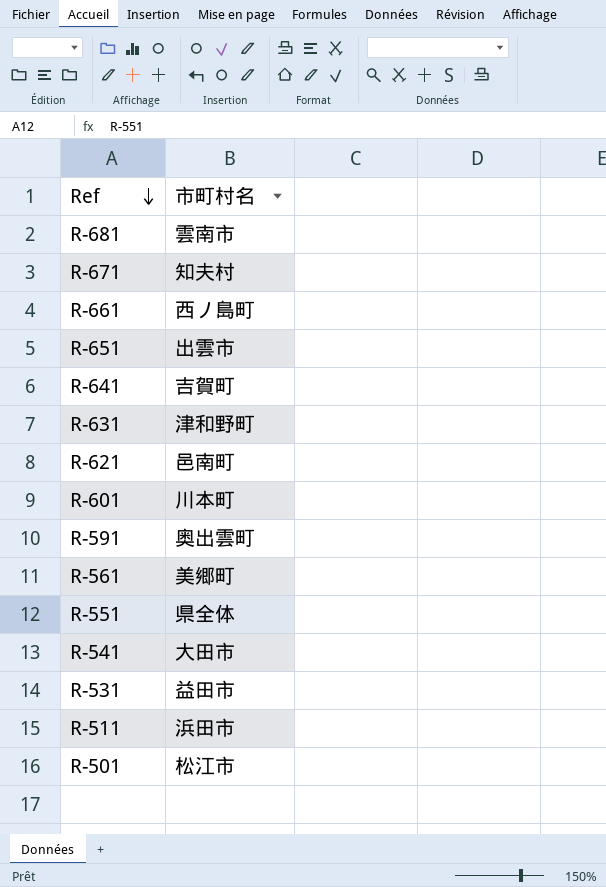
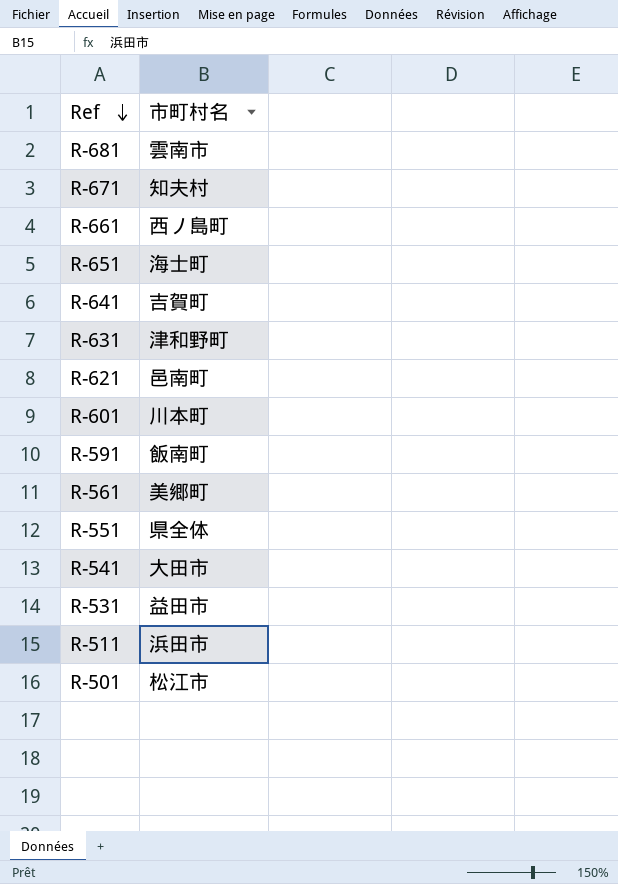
R-651 | 市町村名: 出雲市 -> 海士町
R-591 | 市町村名: 奥出雲町 -> 飯南町

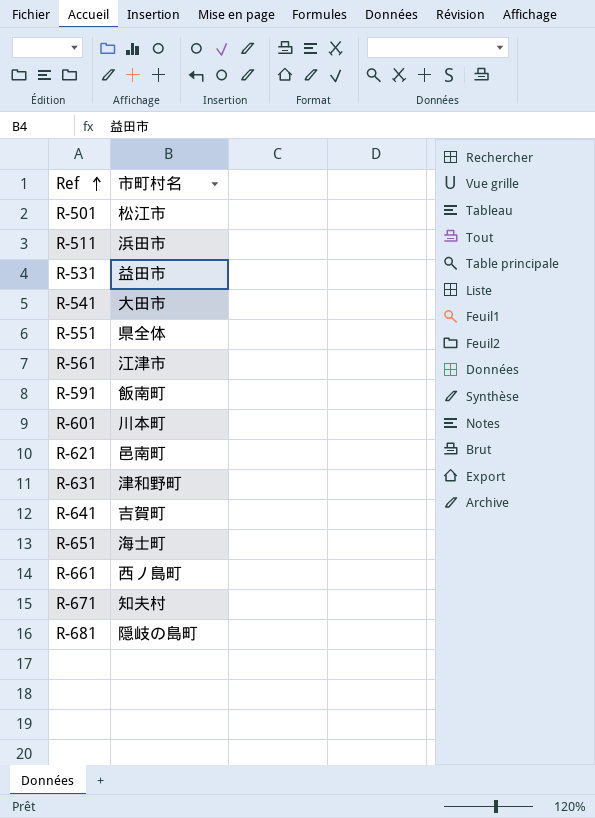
row order: Ref descending -> Ref ascending
R-561 | 市町村名: 美郷町 -> 江津市
R-681 | 市町村名: 雲南市 -> 隠岐の島町

